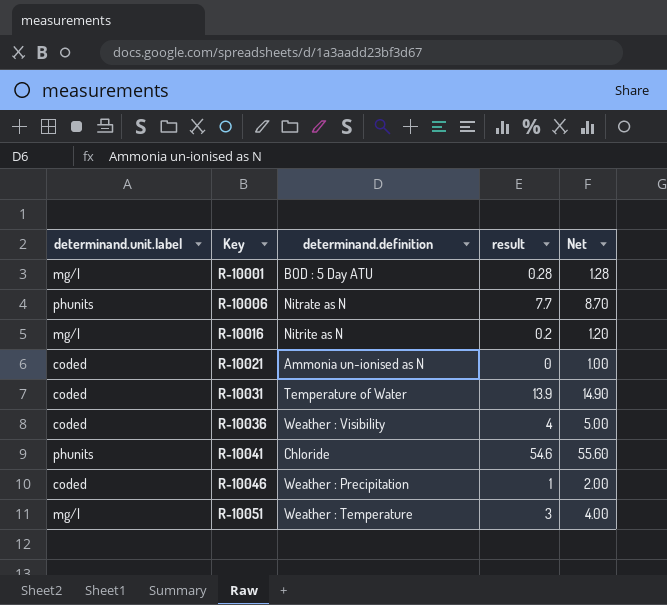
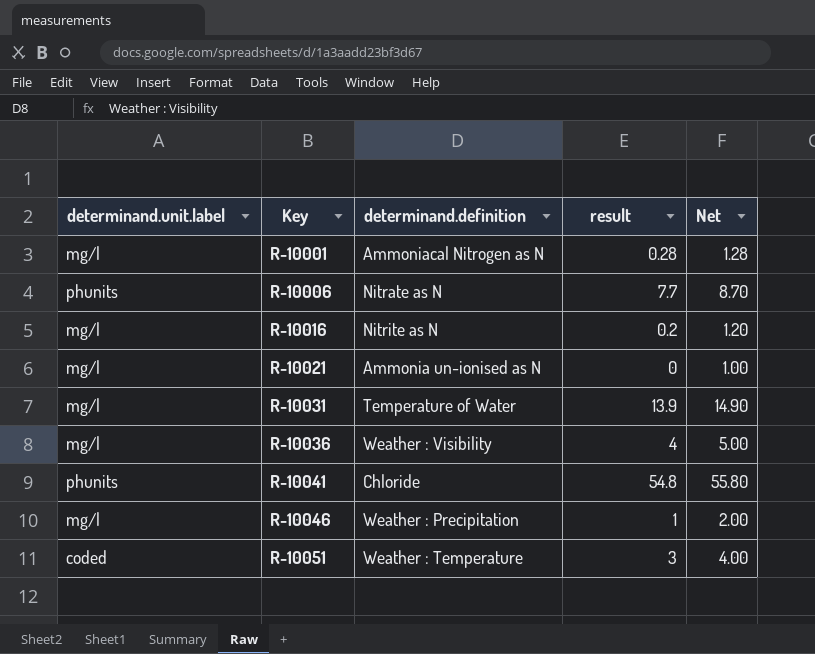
R-10001 | determinand.definition: BOD : 5 Day ATU -> Ammoniacal Nitrogen as N
R-10021 | determinand.unit.label: coded -> mg/l
R-10031 | determinand.unit.label: coded -> mg/l
R-10036 | determinand.unit.label: coded -> mg/l
R-10041 | result: 54.6 -> 54.8
R-10041 | Net: 55.60 -> 55.80
R-10046 | determinand.unit.label: coded -> mg/l
R-10051 | determinand.unit.label: mg/l -> coded

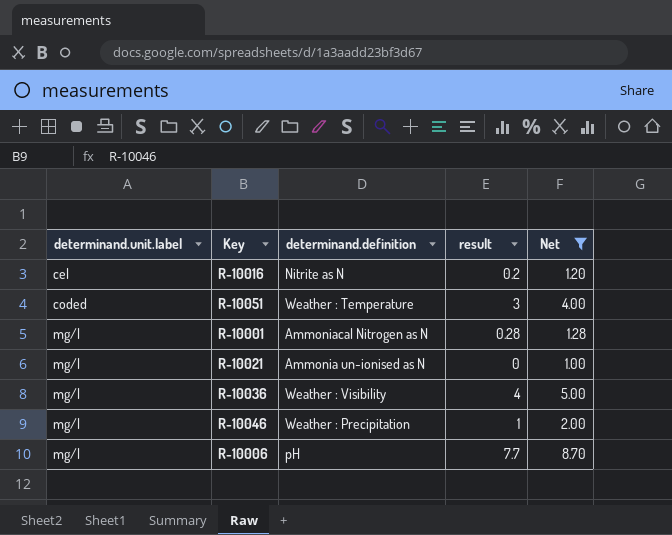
filter: none -> Net <= 8.70
row order: Key ascending -> determinand.unit.label ascending
R-10016 | determinand.unit.label: mg/l -> cel
R-10006 | determinand.unit.label: phunits -> mg/l
R-10006 | determinand.definition: Nitrate as N -> pH

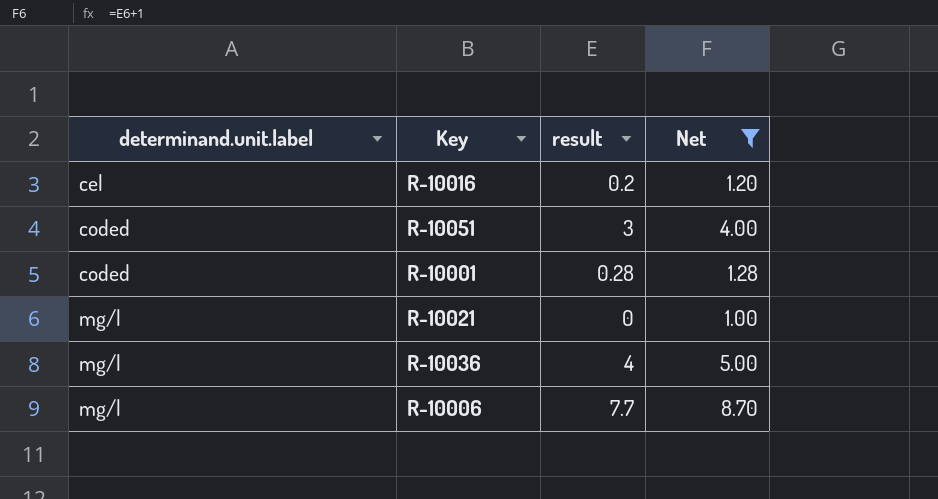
column determinand.definition | position: 3 -> none
row R-10046: mg/l | Weather : Precipitation | 1 | 2.00 -> none
R-10001 | determinand.unit.label: mg/l -> coded

